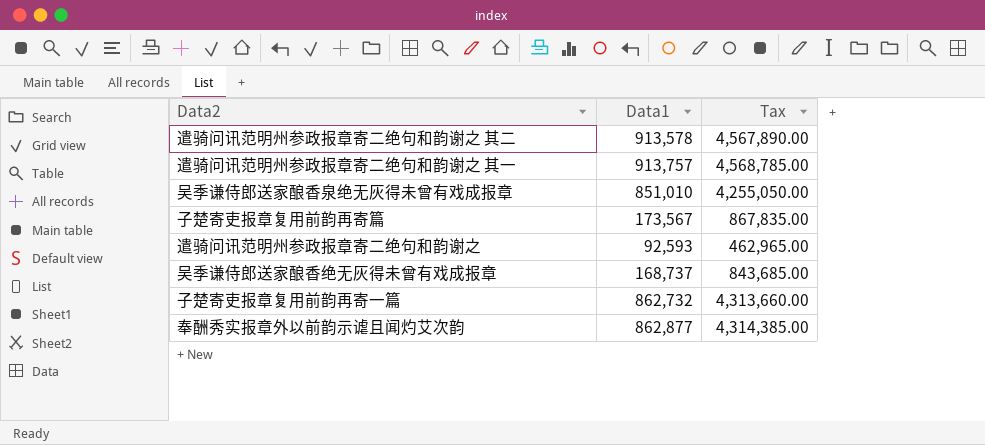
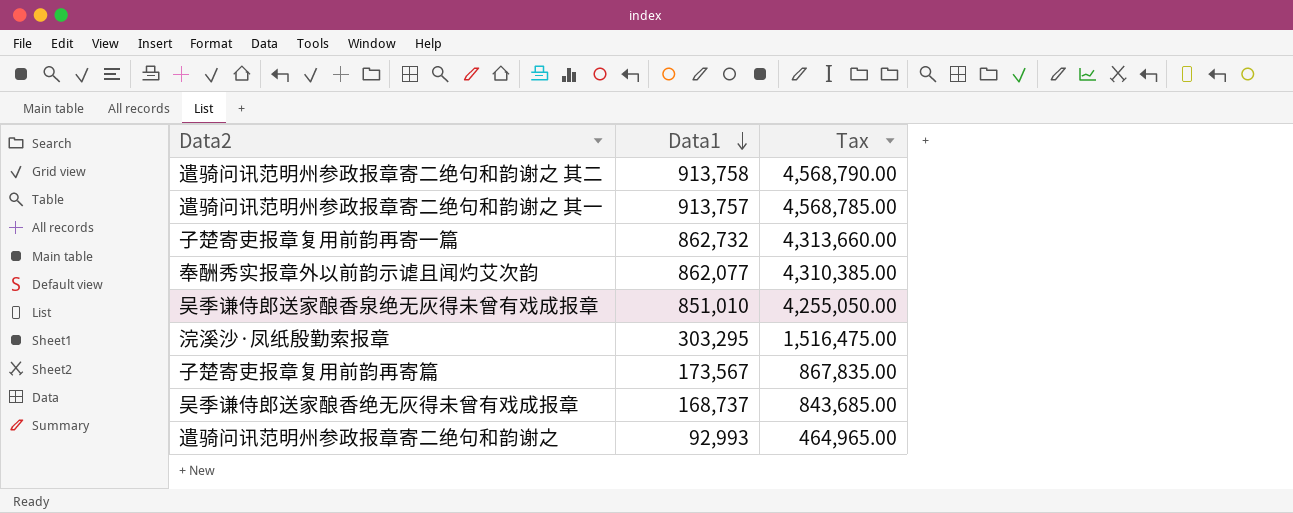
row order: none -> Data1 descending
遣骑问讯范明州参政报章寄二绝句和韵谢之 其二 | Data1: 913,578 -> 913,758
遣骑问讯范明州参政报章寄二绝句和韵谢之 其二 | Tax: 4,567,890.00 -> 4,568,790.00
奉酬秀实报章外以前韵示谑且闻灼艾次韵 | Data1: 862,877 -> 862,077
奉酬秀实报章外以前韵示谑且闻灼艾次韵 | Tax: 4,314,385.00 -> 4,310,385.00
row 浣溪沙·凤纸殷勤索报章: none -> 303,295 | 1,516,475.00
遣骑问讯范明州参政报章寄二绝句和韵谢之 | Data1: 92,593 -> 92,993
遣骑问讯范明州参政报章寄二绝句和韵谢之 | Tax: 462,965.00 -> 464,965.00

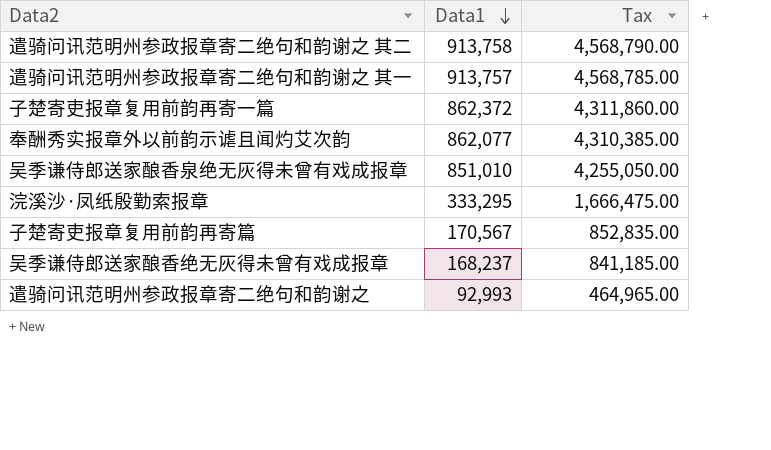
子楚寄吏报章复用前韵再寄一篇 | Data1: 862,732 -> 862,372
子楚寄吏报章复用前韵再寄一篇 | Tax: 4,313,660.00 -> 4,311,860.00
浣溪沙·凤纸殷勤索报章 | Data1: 303,295 -> 333,295
浣溪沙·凤纸殷勤索报章 | Tax: 1,516,475.00 -> 1,666,475.00
子楚寄吏报章复用前韵再寄篇 | Data1: 173,567 -> 170,567
子楚寄吏报章复用前韵再寄篇 | Tax: 867,835.00 -> 852,835.00
吴季谦侍郎送家酿香绝无灰得未曾有戏成报章 | Data1: 168,737 -> 168,237
吴季谦侍郎送家酿香绝无灰得未曾有戏成报章 | Tax: 843,685.00 -> 841,185.00

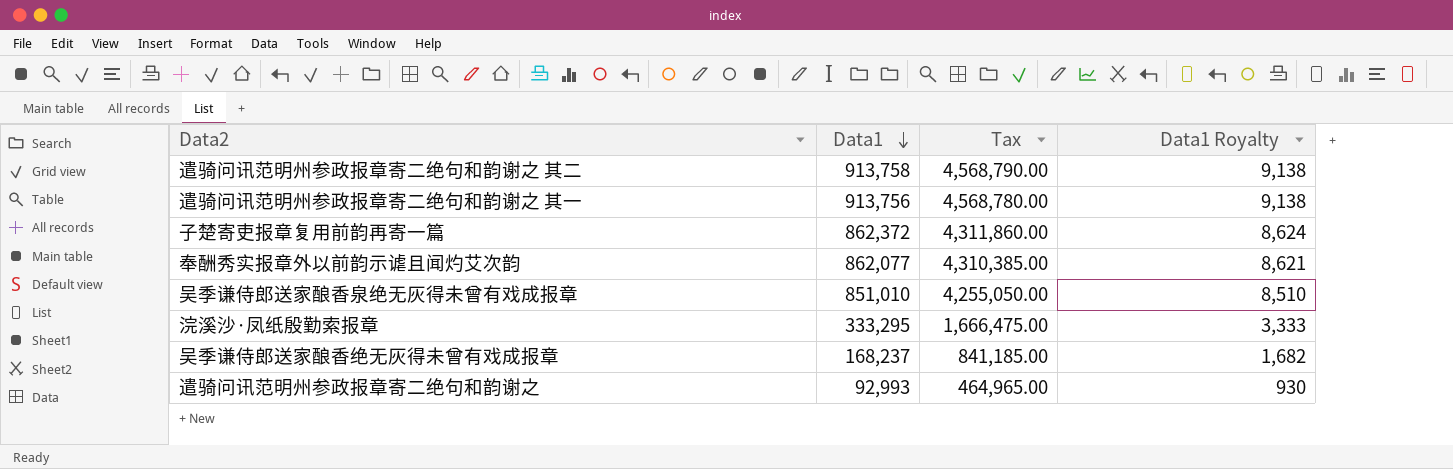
column Data1 Royalty | formula: none -> [Data1] * 0.01
row 子楚寄吏报章复用前韵再寄篇: 170,567 | 852,835.00 -> none
遣骑问讯范明州参政报章寄二绝句和韵谢之 其一 | Data1: 913,757 -> 913,756
遣骑问讯范明州参政报章寄二绝句和韵谢之 其一 | Tax: 4,568,785.00 -> 4,568,780.00

